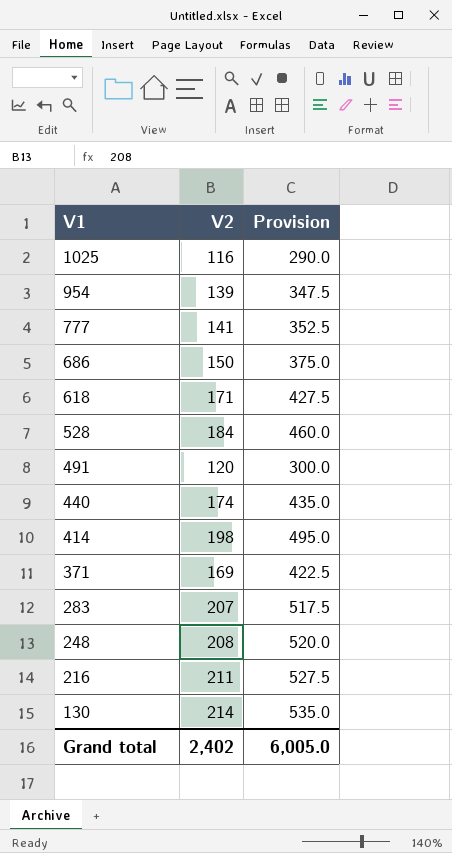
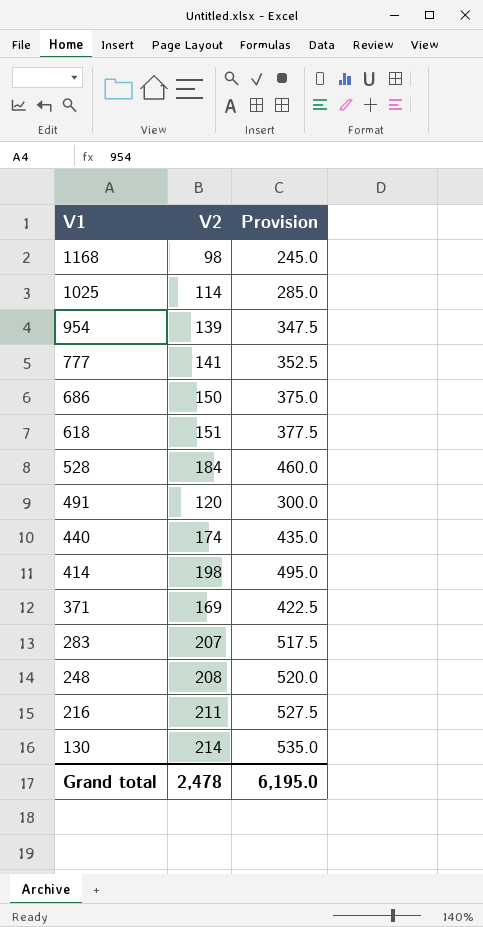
row 1168: none -> 98 | 245.0
1025 | V2: 116 -> 114
1025 | Provision: 290.0 -> 285.0
618 | V2: 171 -> 151
618 | Provision: 427.5 -> 377.5
Grand total | V2: 2,402 -> 2,478
Grand total | Provision: 6,005.0 -> 6,195.0

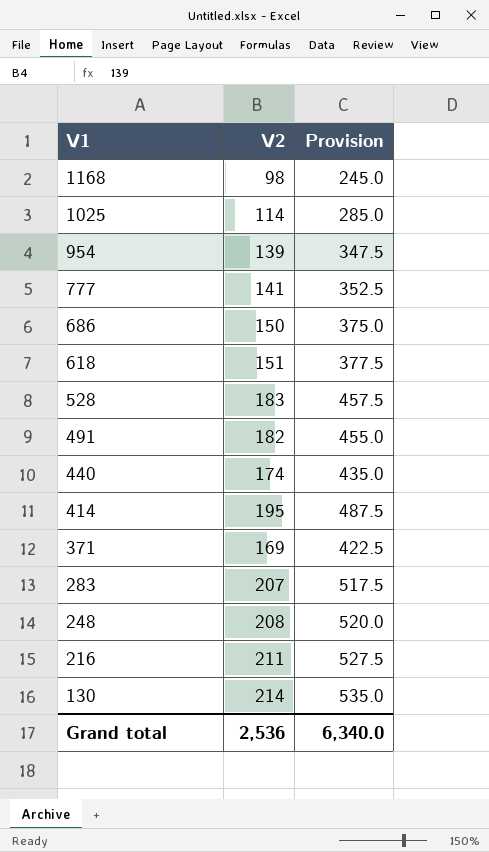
528 | V2: 184 -> 183
528 | Provision: 460.0 -> 457.5
491 | V2: 120 -> 182
491 | Provision: 300.0 -> 455.0
414 | V2: 198 -> 195
414 | Provision: 495.0 -> 487.5
Grand total | V2: 2,478 -> 2,536
Grand total | Provision: 6,195.0 -> 6,340.0

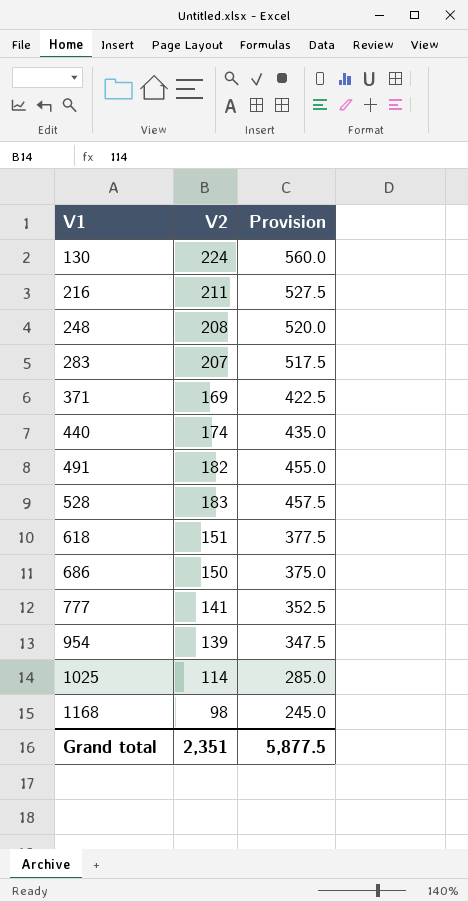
row order: V1 descending -> V1 ascending
row 414: 195 | 487.5 -> none
130 | V2: 214 -> 224
130 | Provision: 535.0 -> 560.0
Grand total | V2: 2,536 -> 2,351
Grand total | Provision: 6,340.0 -> 5,877.5

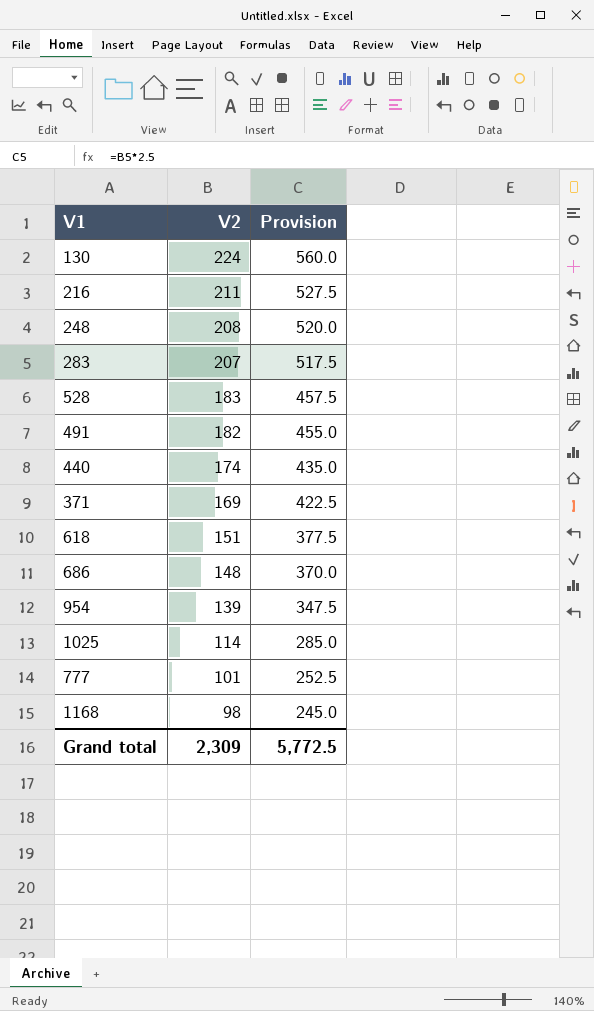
row order: V1 ascending -> V2 descending
686 | V2: 150 -> 148
686 | Provision: 375.0 -> 370.0
777 | V2: 141 -> 101
777 | Provision: 352.5 -> 252.5
Grand total | V2: 2,351 -> 2,309
Grand total | Provision: 5,877.5 -> 5,772.5

